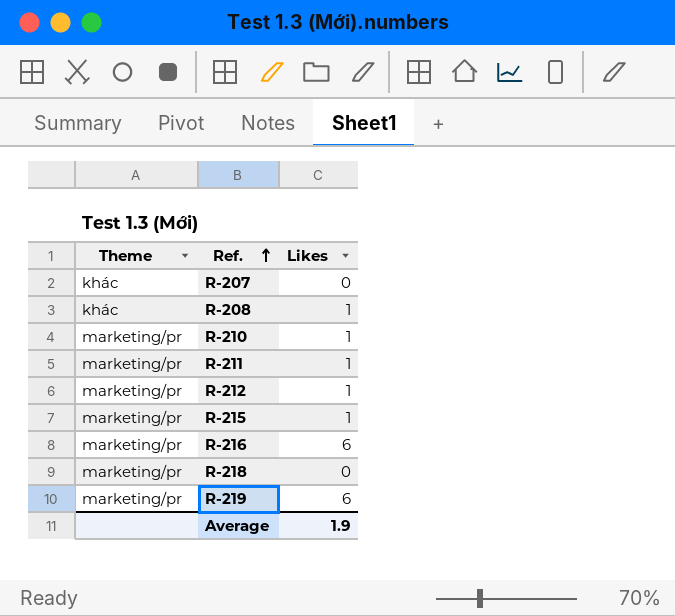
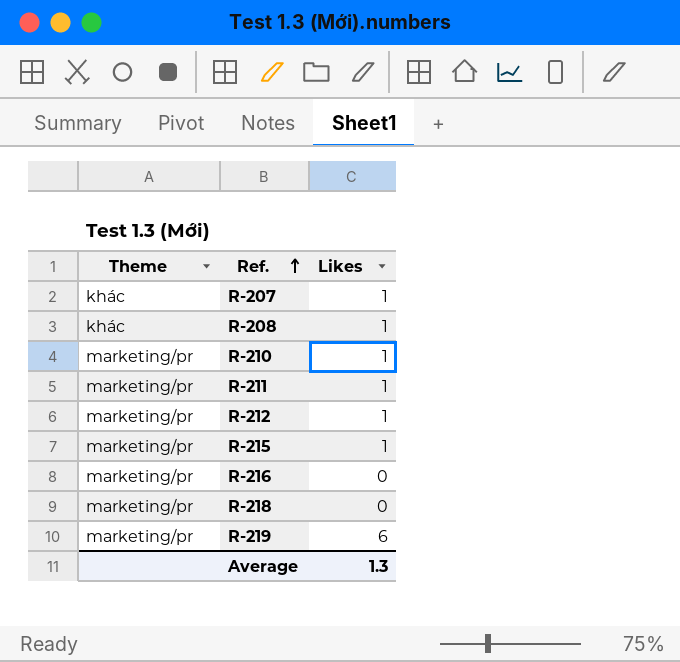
R-207 | Likes: 0 -> 1
R-216 | Likes: 6 -> 0
Average | Likes: 1.9 -> 1.3

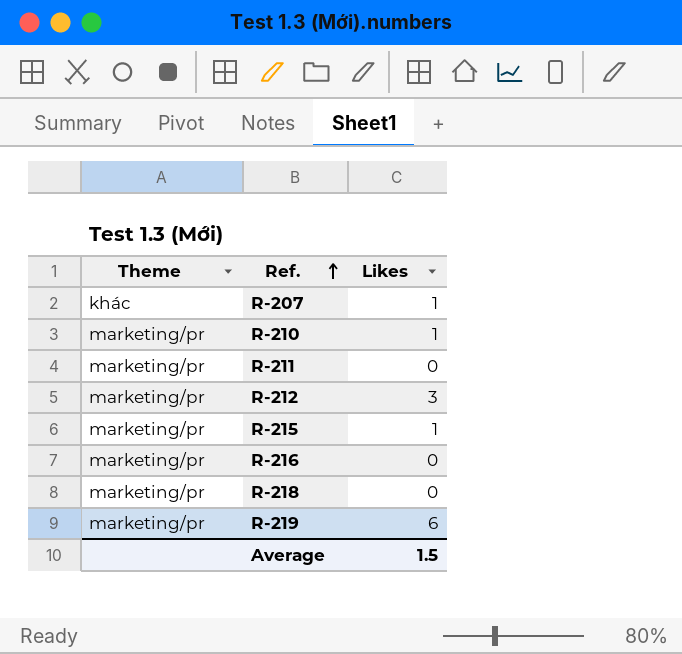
row R-208: khác | 1 -> none
R-211 | Likes: 1 -> 0
R-212 | Likes: 1 -> 3
Average | Likes: 1.3 -> 1.5

